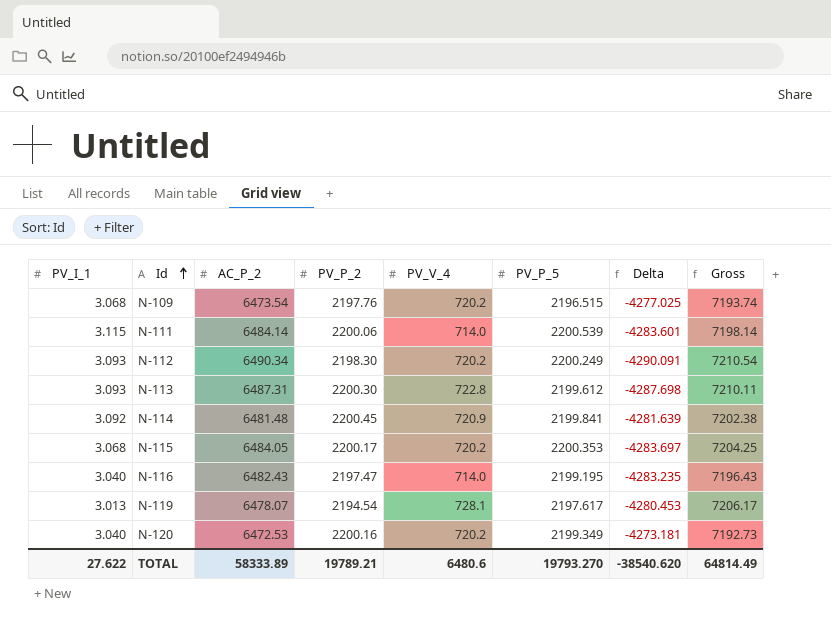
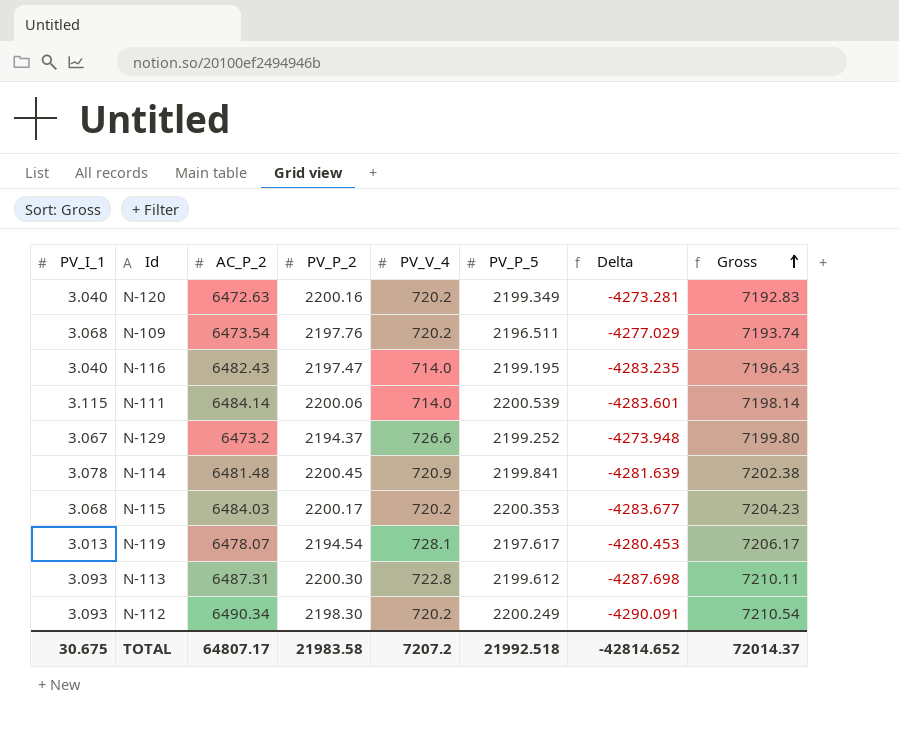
row order: Id ascending -> Gross ascending
N-120 | AC_P_2: 6472.53 -> 6472.63
N-120 | Delta: -4273.181 -> -4273.281
N-120 | Gross: 7192.73 -> 7192.83
N-109 | PV_P_5: 2196.515 -> 2196.511
N-109 | Delta: -4277.025 -> -4277.029
row N-129: none -> 3.067 | 6473.2 | 2194.37 | 726.6 | 2199.252 | -4273.948 | 7199.80
N-114 | PV_I_1: 3.092 -> 3.078
N-115 | AC_P_2: 6484.05 -> 6484.03
N-115 | Delta: -4283.697 -> -4283.677
N-115 | Gross: 7204.25 -> 7204.23
TOTAL | PV_I_1: 27.622 -> 30.675
TOTAL | AC_P_2: 58333.89 -> 64807.17
TOTAL | PV_P_2: 19789.21 -> 21983.58
TOTAL | PV_V_4: 6480.6 -> 7207.2
TOTAL | PV_P_5: 19793.270 -> 21992.518
TOTAL | Delta: -38540.620 -> -42814.652
TOTAL | Gross: 64814.49 -> 72014.37

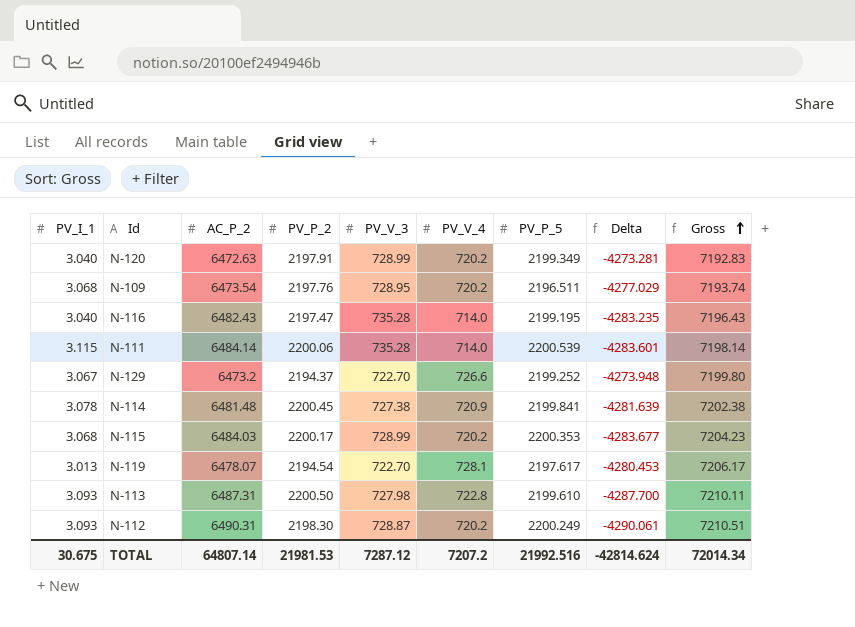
column PV_V_3 | position: none -> 5
N-120 | PV_P_2: 2200.16 -> 2197.91
N-113 | PV_P_2: 2200.30 -> 2200.50
N-113 | PV_P_5: 2199.612 -> 2199.610
N-113 | Delta: -4287.698 -> -4287.700
N-112 | AC_P_2: 6490.34 -> 6490.31
N-112 | Delta: -4290.091 -> -4290.061
N-112 | Gross: 7210.54 -> 7210.51
TOTAL | AC_P_2: 64807.17 -> 64807.14
TOTAL | PV_P_2: 21983.58 -> 21981.53
TOTAL | PV_P_5: 21992.518 -> 21992.516
TOTAL | Delta: -42814.652 -> -42814.624
TOTAL | Gross: 72014.37 -> 72014.34

